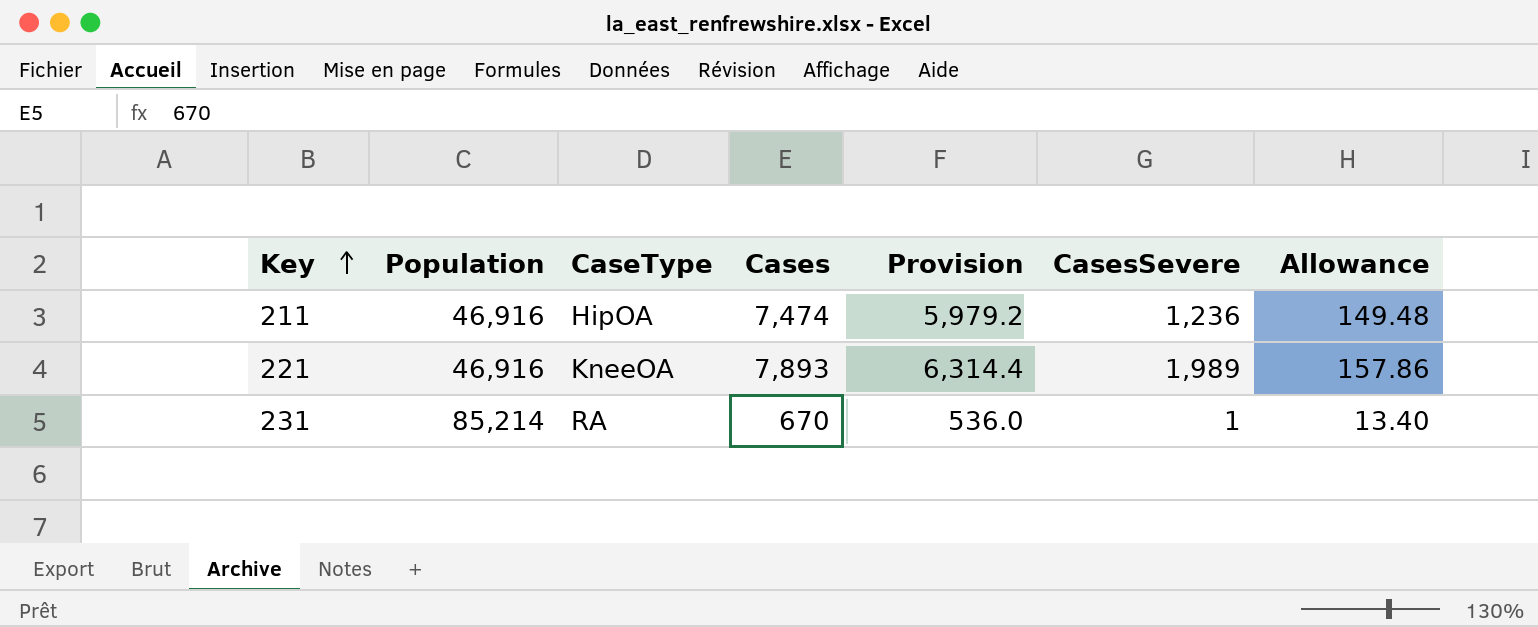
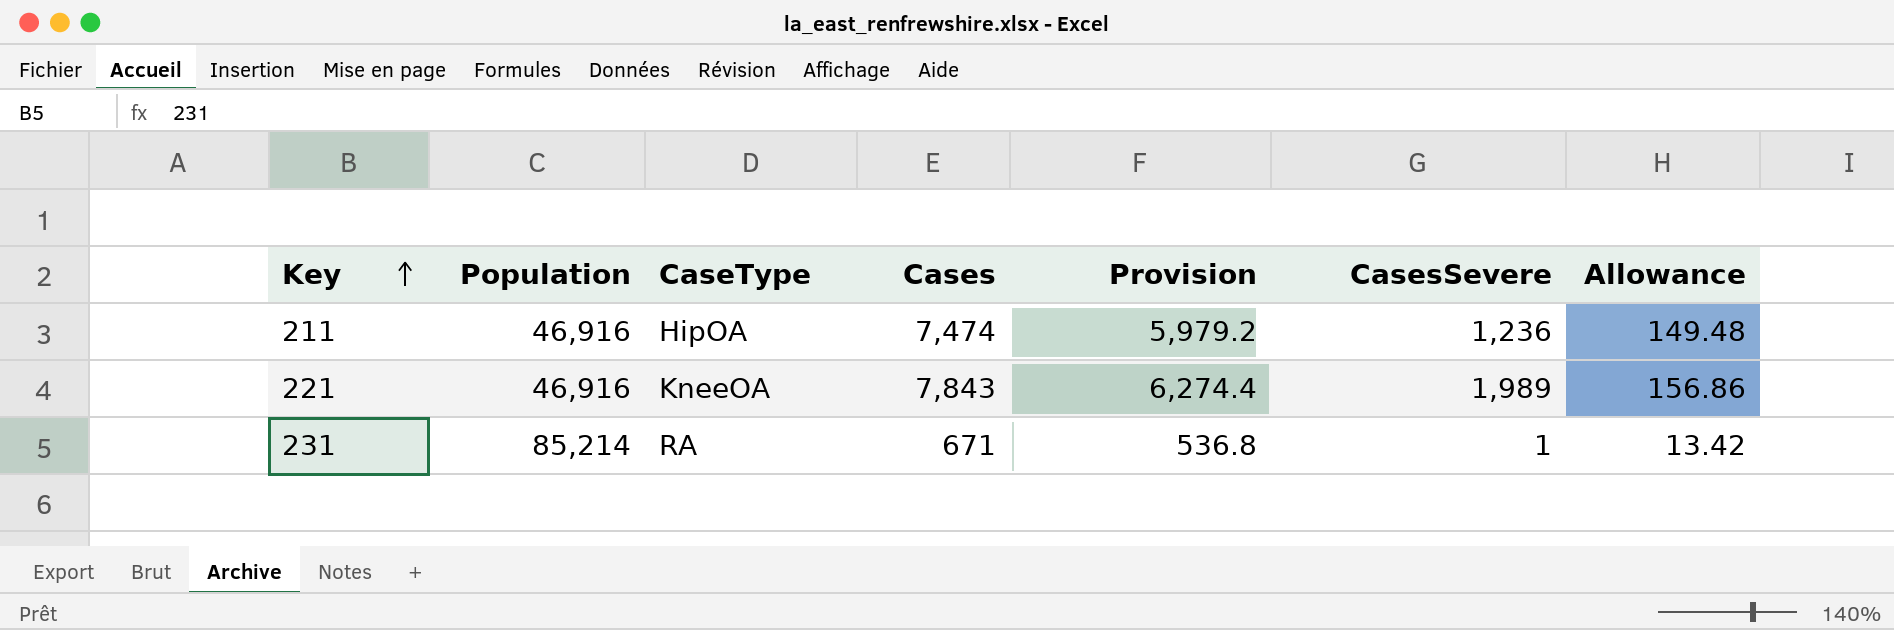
221 | Cases: 7,893 -> 7,843
221 | Provision: 6,314.4 -> 6,274.4
221 | Allowance: 157.86 -> 156.86
231 | Cases: 670 -> 671
231 | Provision: 536.0 -> 536.8
231 | Allowance: 13.40 -> 13.42

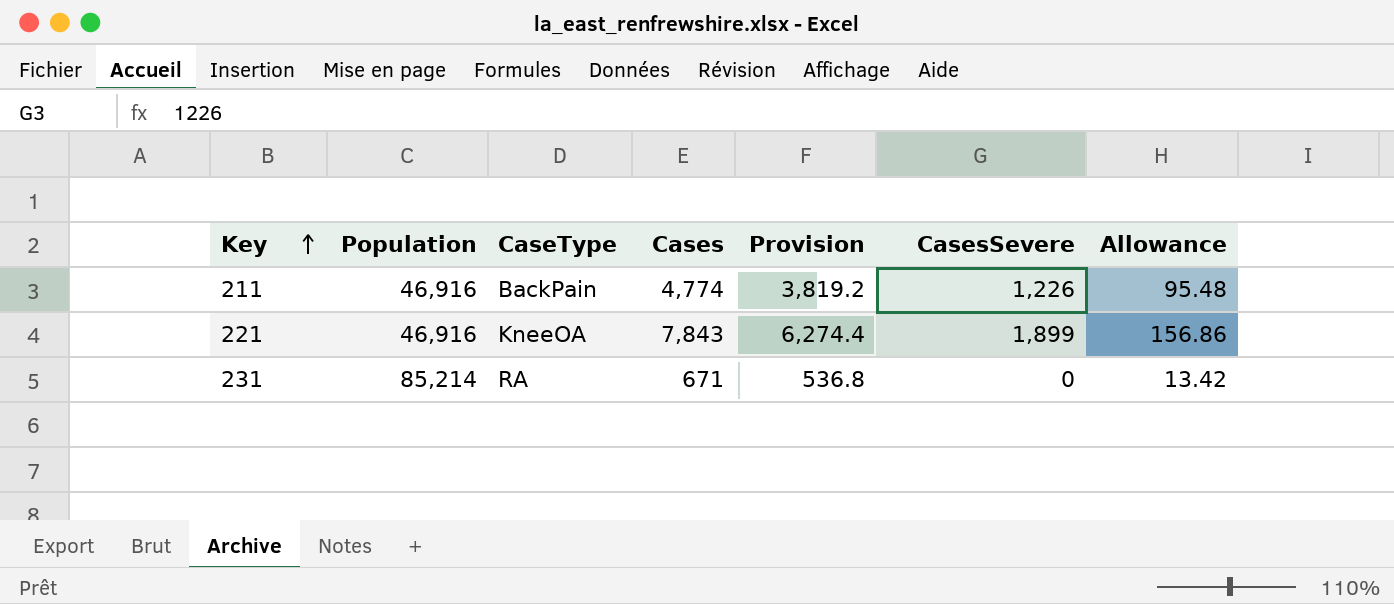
211 | CaseType: HipOA -> BackPain
211 | Cases: 7,474 -> 4,774
211 | Provision: 5,979.2 -> 3,819.2
211 | CasesSevere: 1,236 -> 1,226
211 | Allowance: 149.48 -> 95.48
221 | CasesSevere: 1,989 -> 1,899
231 | CasesSevere: 1 -> 0

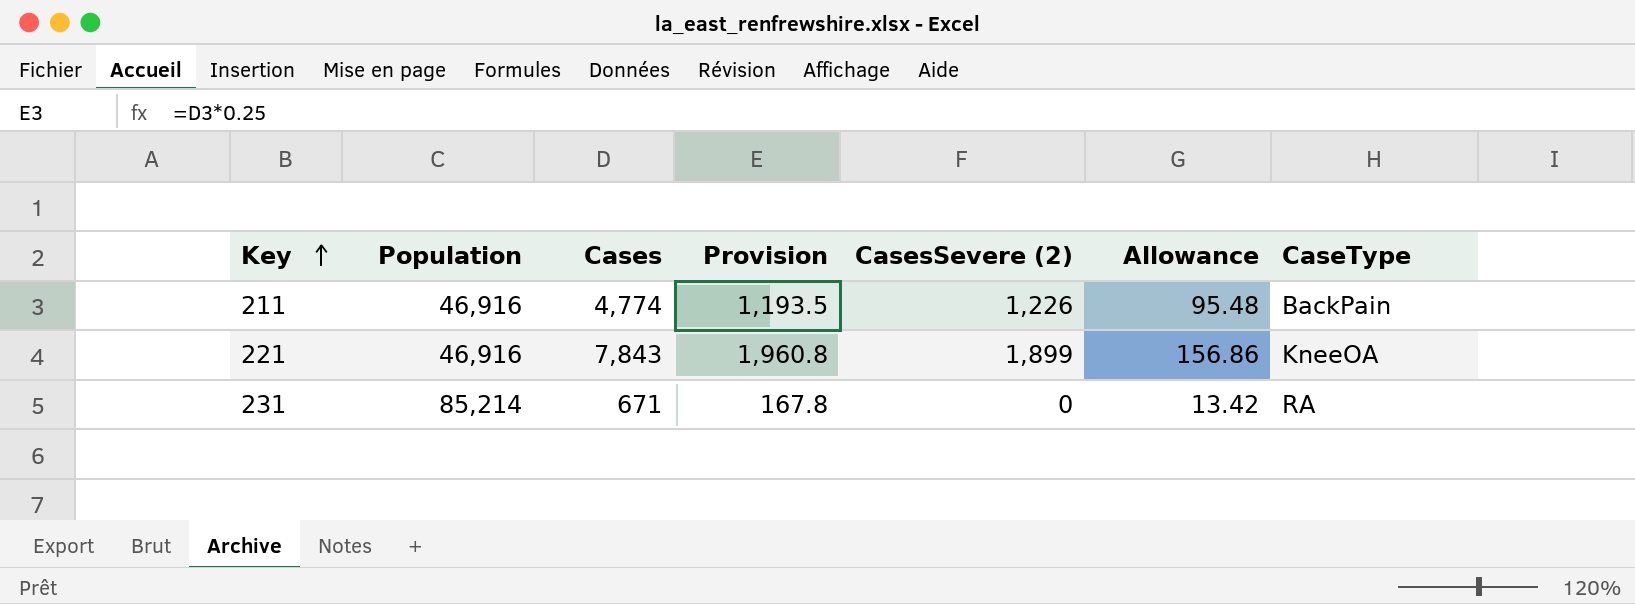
column Provision | formula: [Cases] * 0.8 -> [Cases] * 0.25
column name: CasesSevere -> CasesSevere (2)
column CaseType | position: 3 -> 7

